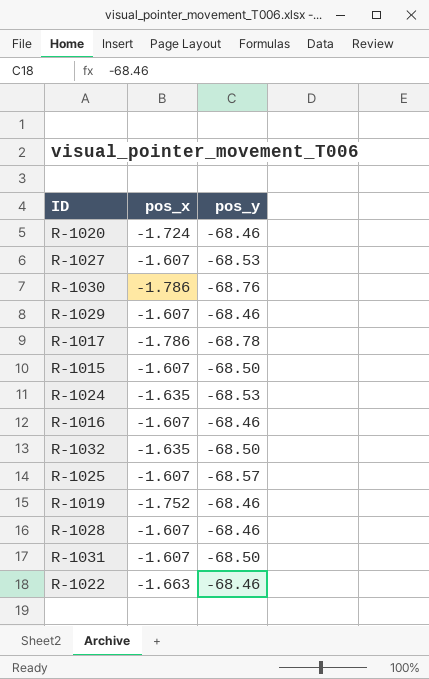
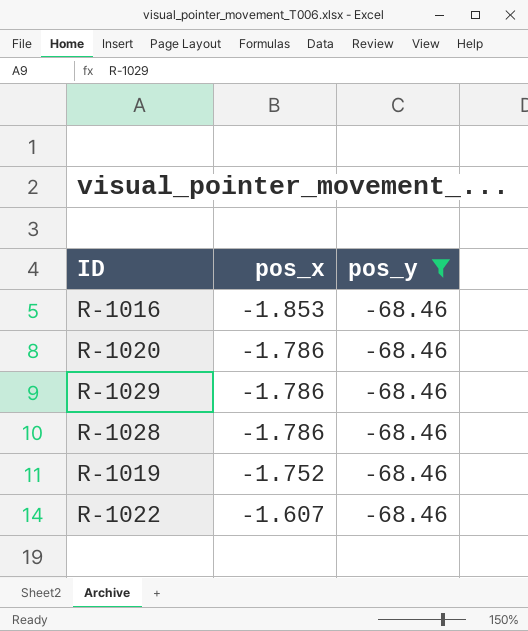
filter: none -> pos_y = -68.46
row order: none -> pos_x ascending
R-1016 | pos_x: -1.607 -> -1.853
R-1020 | pos_x: -1.724 -> -1.786
R-1029 | pos_x: -1.607 -> -1.786
R-1028 | pos_x: -1.607 -> -1.786
R-1022 | pos_x: -1.663 -> -1.607

